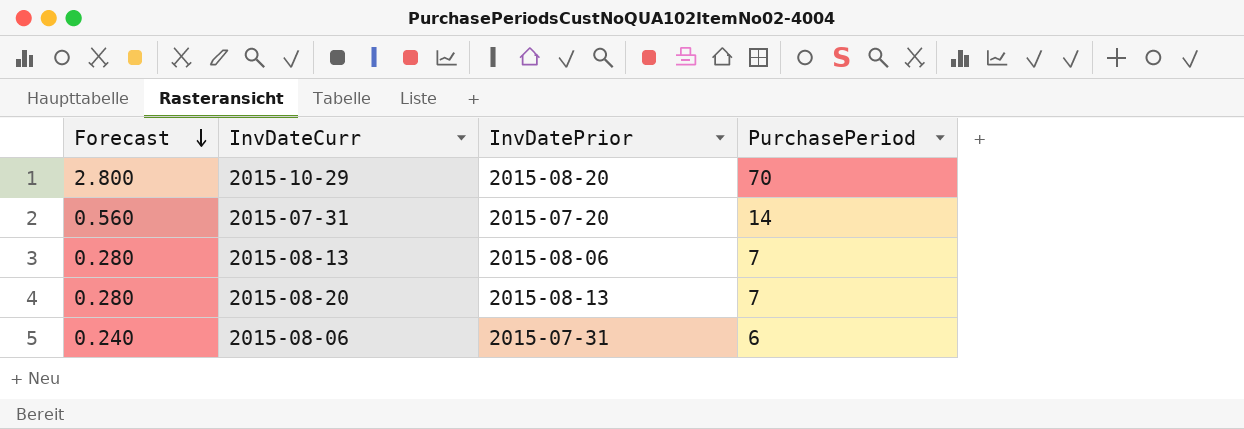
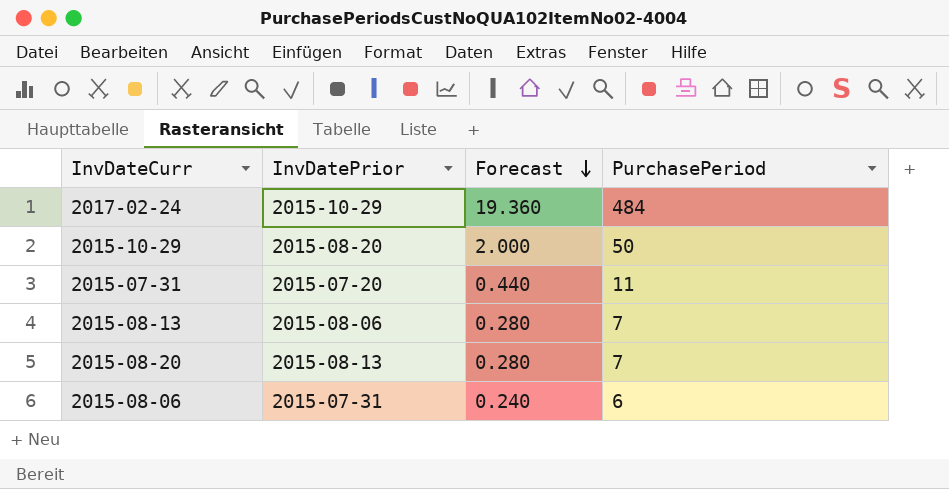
column Forecast | position: 1 -> 3
row 2017-02-24: none -> 2015-10-29 | 19.360 | 484
2015-10-29 | Forecast: 2.800 -> 2.000
2015-10-29 | PurchasePeriod: 70 -> 50
2015-07-31 | Forecast: 0.560 -> 0.440
2015-07-31 | PurchasePeriod: 14 -> 11

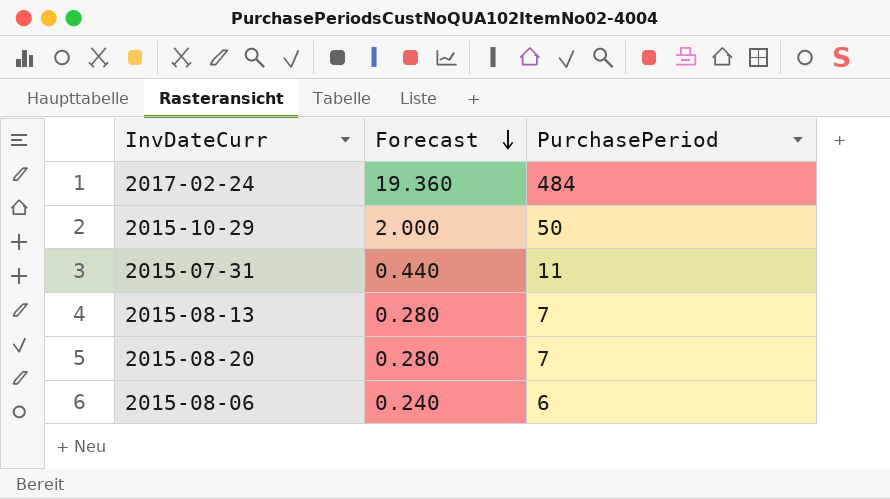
column InvDatePrior | position: 2 -> none

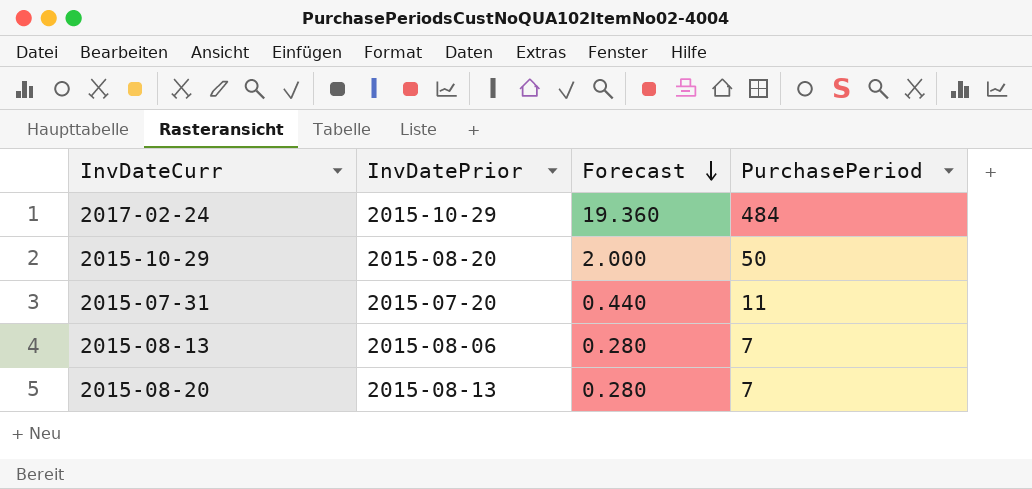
column InvDatePrior | position: none -> 2
row 2015-08-06: 0.240 | 6 -> none

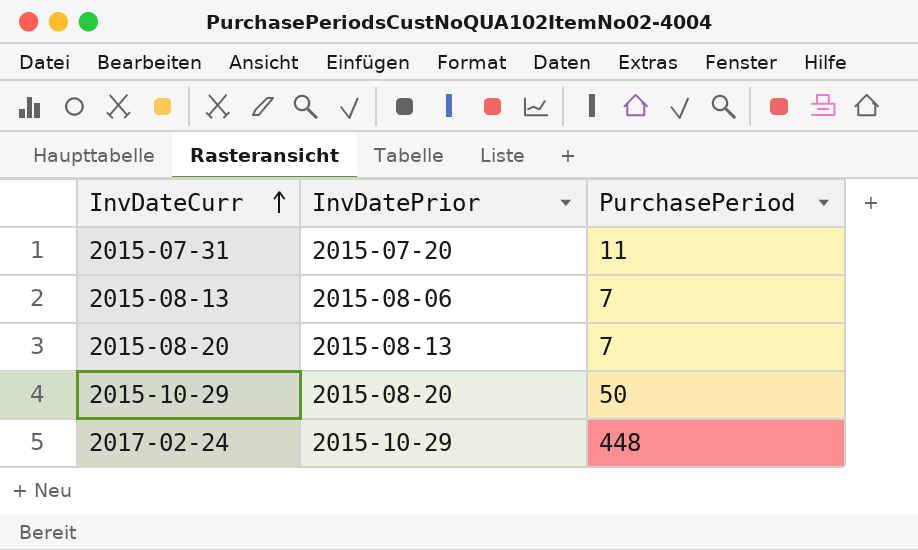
row order: Forecast descending -> InvDateCurr ascending
column Forecast | formula: [PurchasePeriod] * 0.04 -> none
2017-02-24 | PurchasePeriod: 484 -> 448

